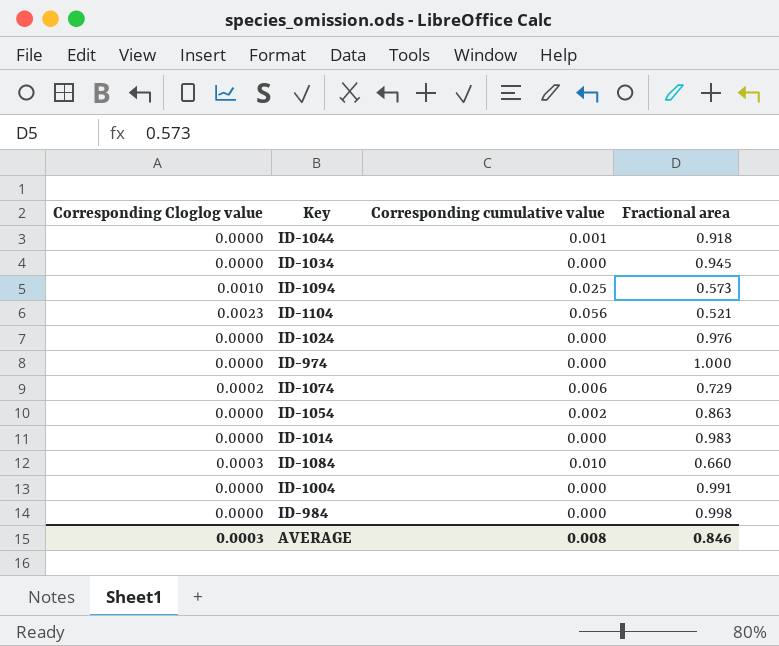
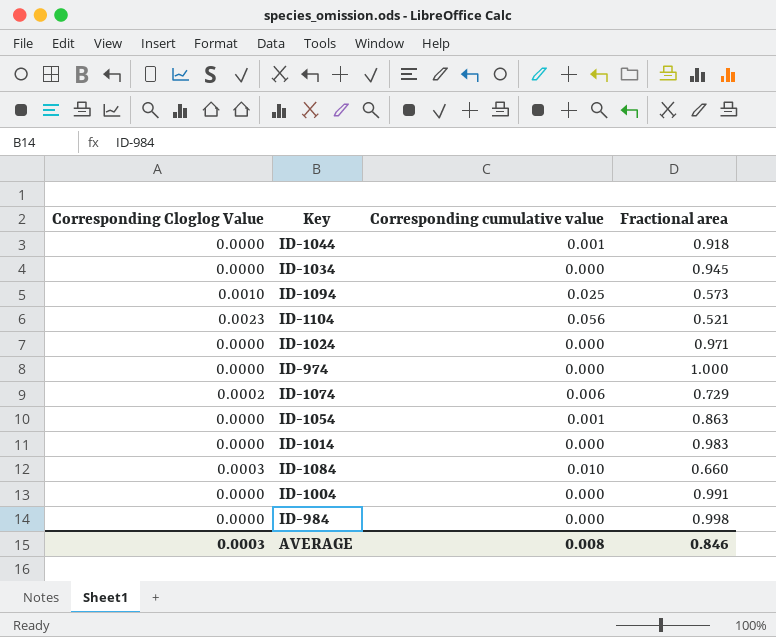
column name: Corresponding Cloglog value -> Corresponding Cloglog Value
ID-1024 | Fractional area: 0.976 -> 0.971
ID-1054 | Corresponding cumulative value: 0.002 -> 0.001

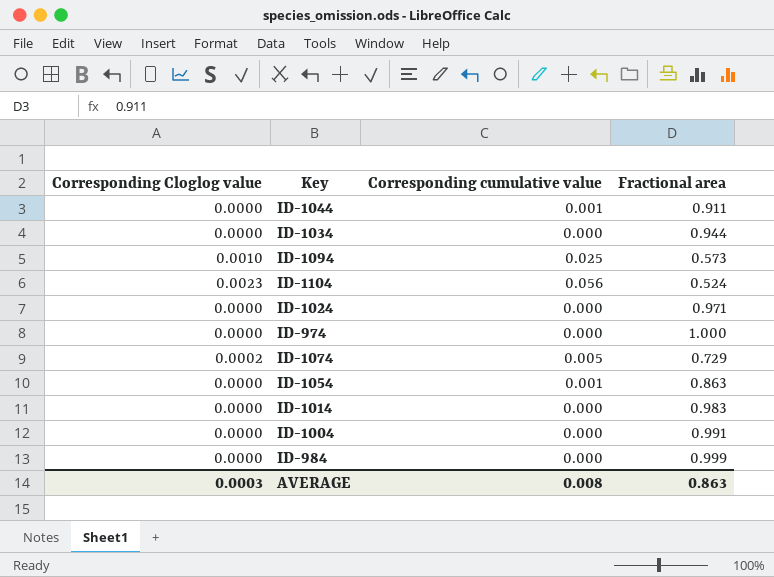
column name: Corresponding Cloglog Value -> Corresponding Cloglog value
row ID-1084: 0.0003 | 0.010 | 0.660 -> none
ID-1044 | Fractional area: 0.918 -> 0.911
ID-1034 | Fractional area: 0.945 -> 0.944
ID-1104 | Fractional area: 0.521 -> 0.524
ID-1074 | Corresponding cumulative value: 0.006 -> 0.005
ID-984 | Fractional area: 0.998 -> 0.999
AVERAGE | Fractional area: 0.846 -> 0.863

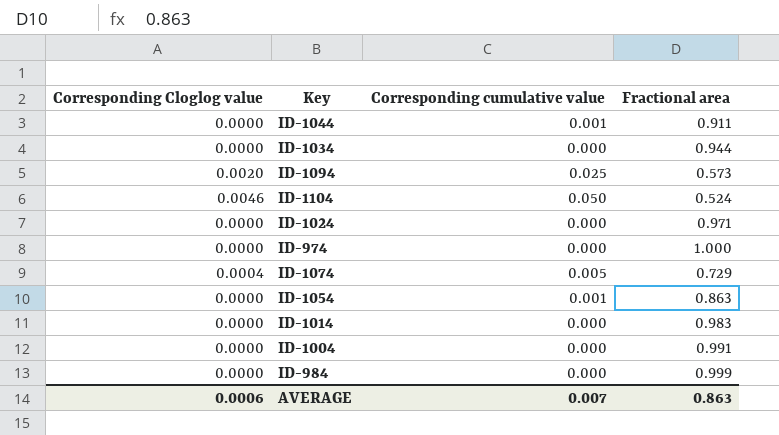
ID-1094 | Corresponding Cloglog value: 0.0010 -> 0.0020
ID-1104 | Corresponding Cloglog value: 0.0023 -> 0.0046
ID-1104 | Corresponding cumulative value: 0.056 -> 0.050
ID-1074 | Corresponding Cloglog value: 0.0002 -> 0.0004
AVERAGE | Corresponding Cloglog value: 0.0003 -> 0.0006
AVERAGE | Corresponding cumulative value: 0.008 -> 0.007

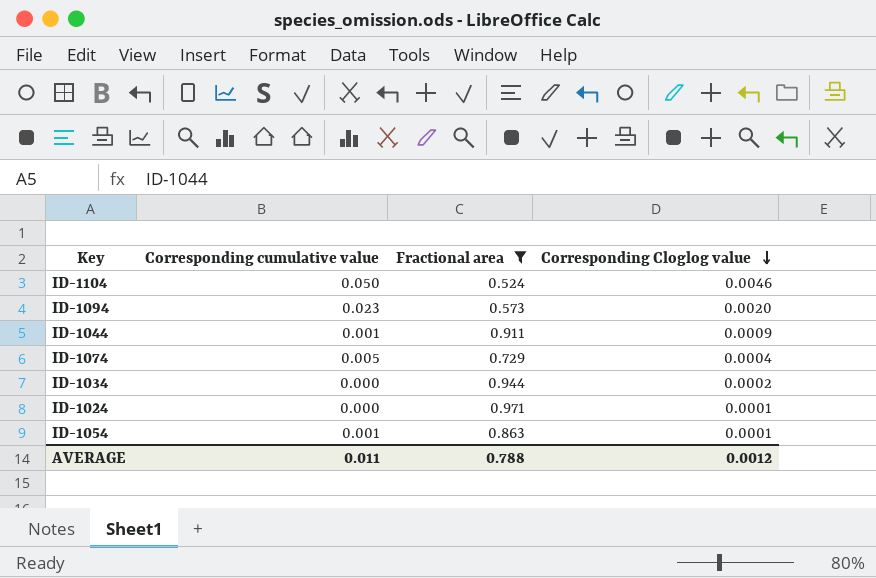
filter: none -> Fractional area <= 0.971
row order: none -> Corresponding Cloglog value descending
column Corresponding Cloglog value | position: 1 -> 4
ID-1094 | Corresponding cumulative value: 0.025 -> 0.023
ID-1044 | Corresponding Cloglog value: 0.0000 -> 0.0009
ID-1034 | Corresponding Cloglog value: 0.0000 -> 0.0002
ID-1024 | Corresponding Cloglog value: 0.0000 -> 0.0001
ID-1054 | Corresponding Cloglog value: 0.0000 -> 0.0001
AVERAGE | Corresponding cumulative value: 0.007 -> 0.011
AVERAGE | Fractional area: 0.863 -> 0.788
AVERAGE | Corresponding Cloglog value: 0.0006 -> 0.0012

